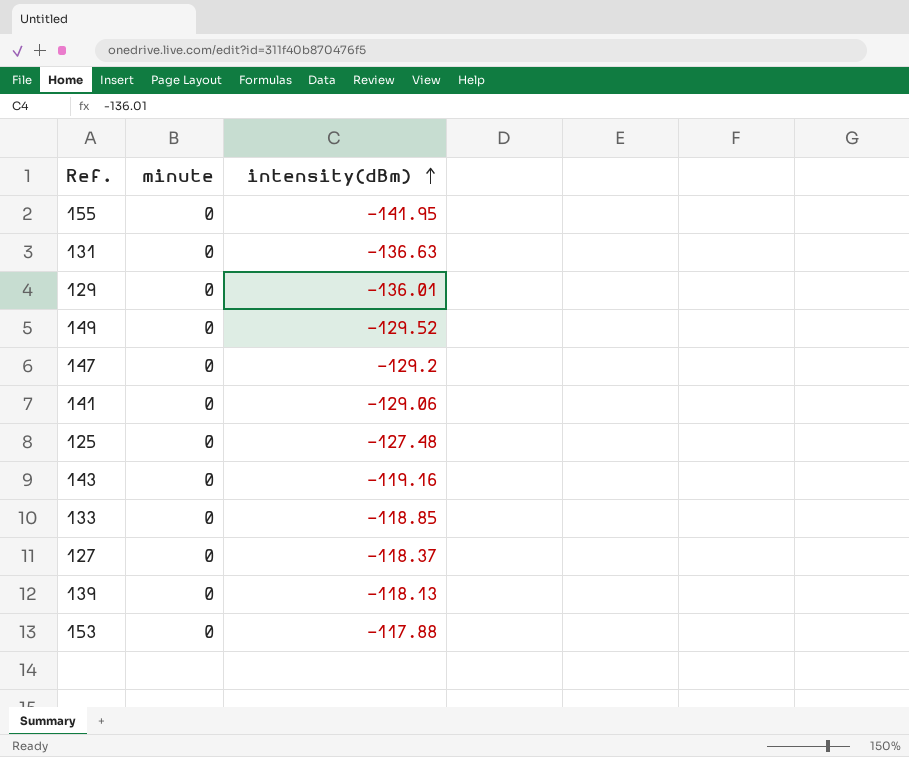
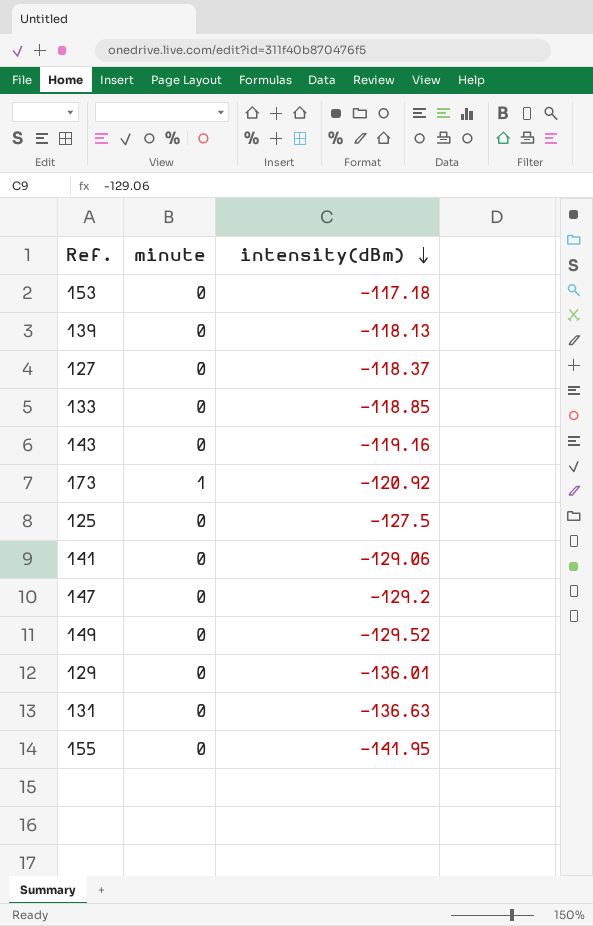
row order: intensity(dBm) ascending -> intensity(dBm) descending
153 | intensity(dBm): -117.88 -> -117.18
row 173: none -> 1 | -120.92
125 | intensity(dBm): -127.48 -> -127.5

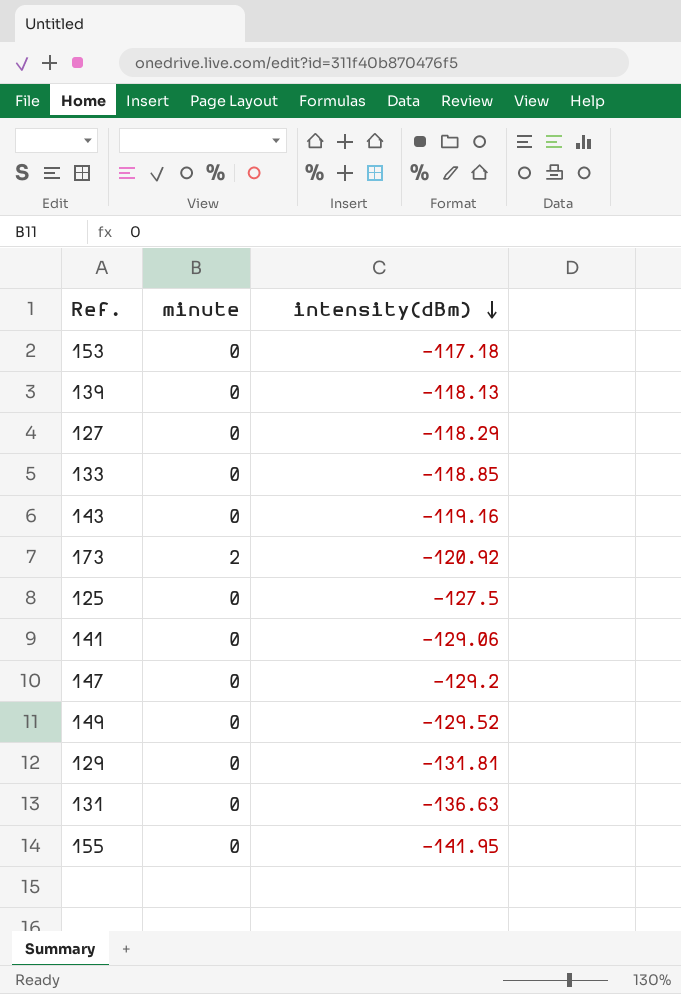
127 | intensity(dBm): -118.37 -> -118.29
173 | minute: 1 -> 2
129 | intensity(dBm): -136.01 -> -131.81

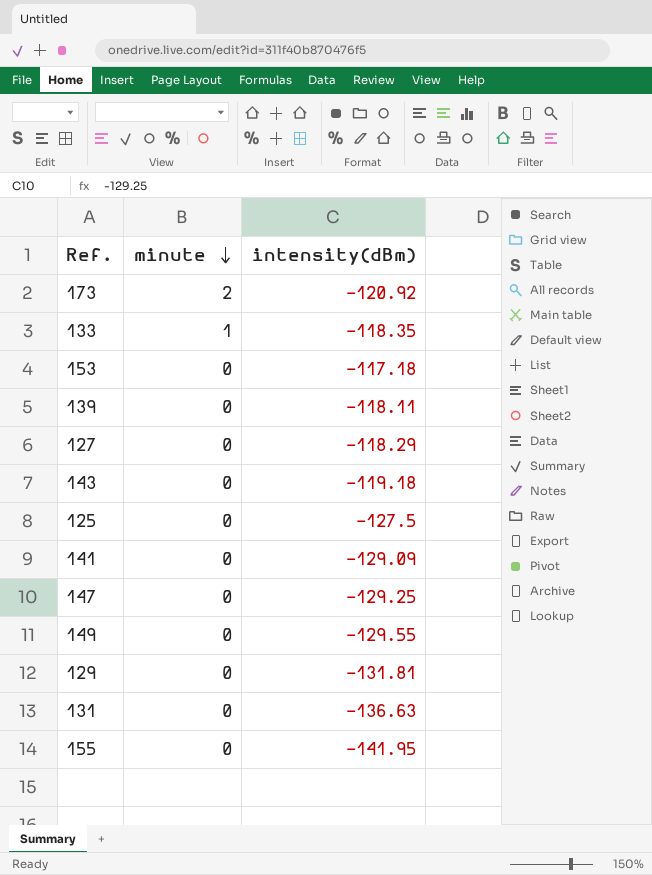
row order: intensity(dBm) descending -> minute descending
133 | minute: 0 -> 1
133 | intensity(dBm): -118.85 -> -118.35
139 | intensity(dBm): -118.13 -> -118.11
143 | intensity(dBm): -119.16 -> -119.18
141 | intensity(dBm): -129.06 -> -129.09
147 | intensity(dBm): -129.2 -> -129.25
149 | intensity(dBm): -129.52 -> -129.55

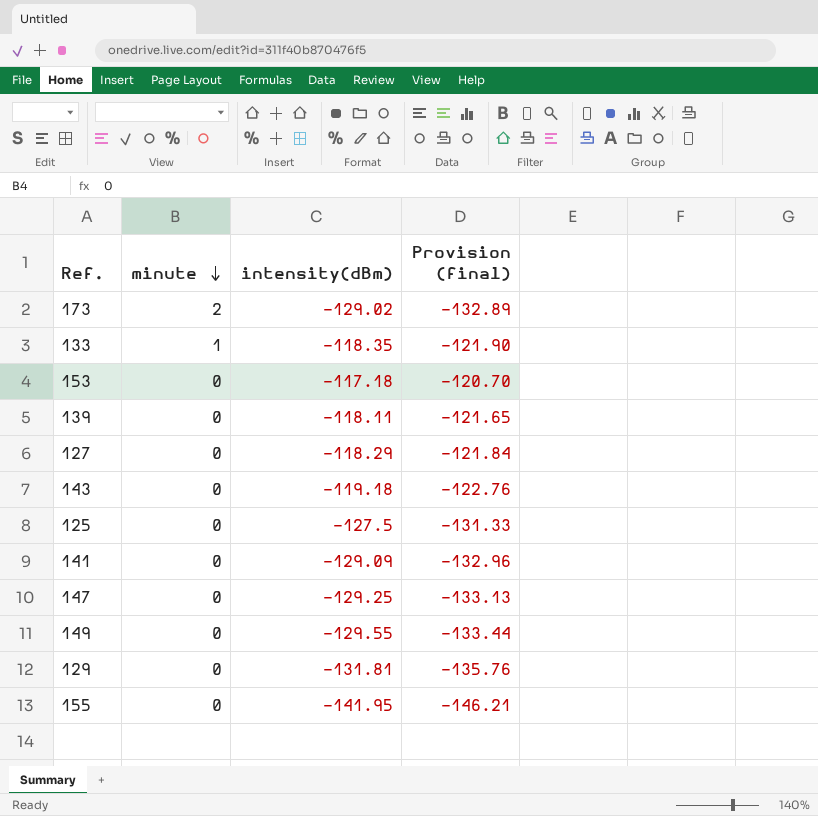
column Provision (final) | formula: none -> [intensity(dBm)] * 1.03
row 131: 0 | -136.63 -> none
173 | intensity(dBm): -120.92 -> -129.02

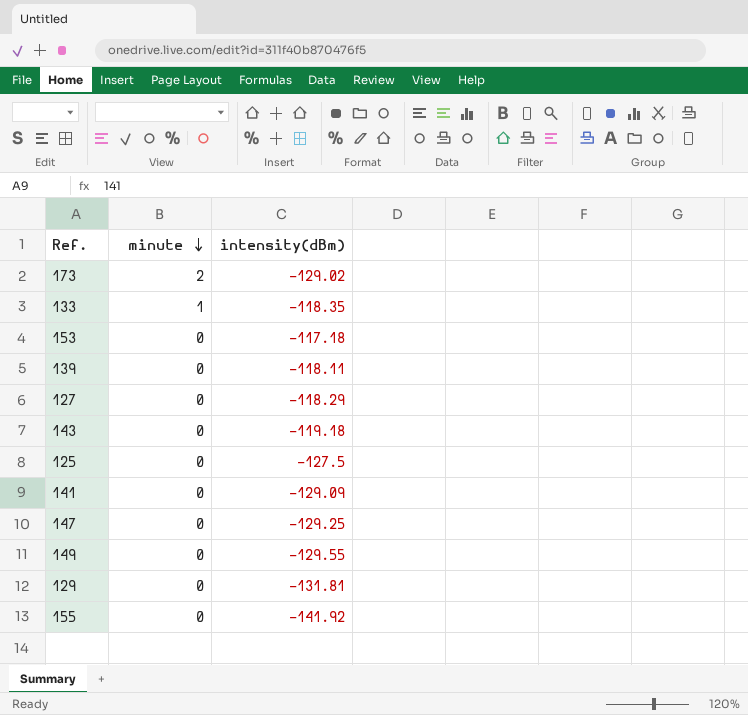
column Provision (final) | formula: [intensity(dBm)] * 1.03 -> none
155 | intensity(dBm): -141.95 -> -141.92

